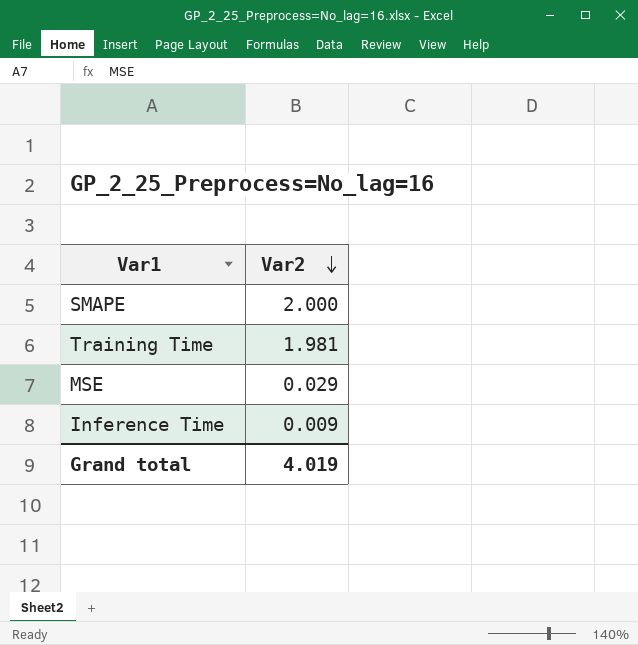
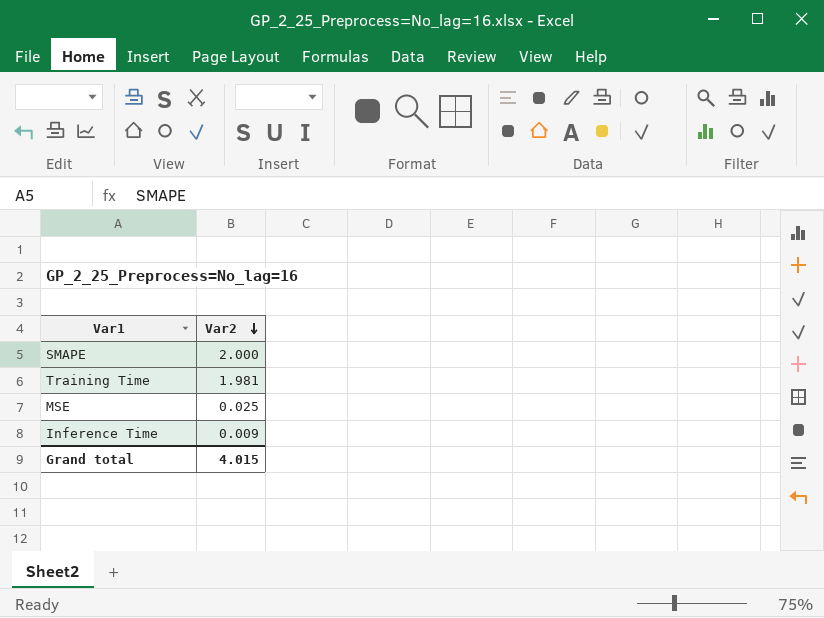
MSE | Var2: 0.029 -> 0.025
Grand total | Var2: 4.019 -> 4.015

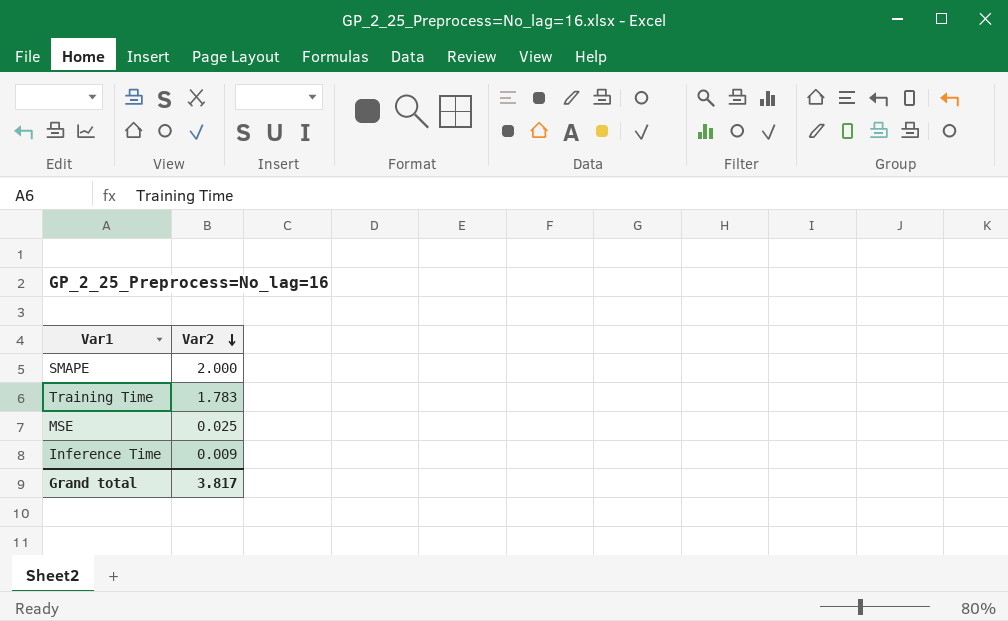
Training Time | Var2: 1.981 -> 1.783
Grand total | Var2: 4.015 -> 3.817

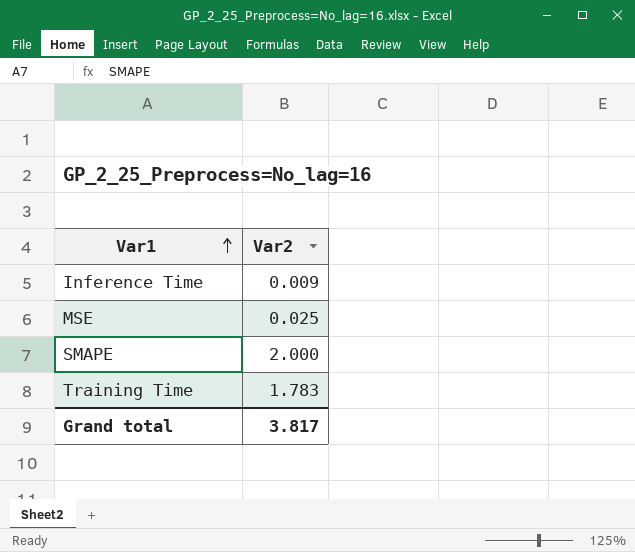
row order: Var2 descending -> Var1 ascending

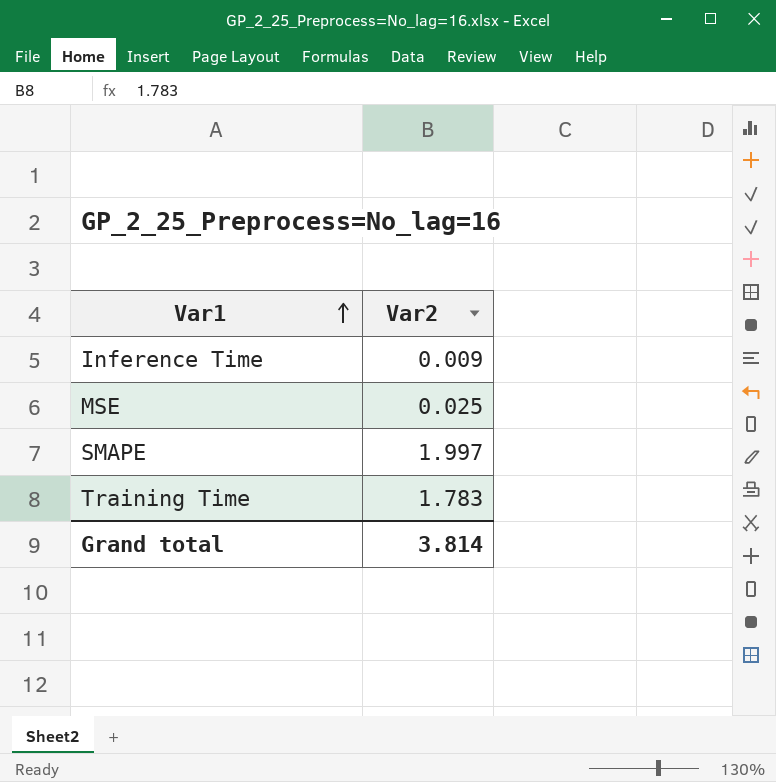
SMAPE | Var2: 2.000 -> 1.997
Grand total | Var2: 3.817 -> 3.814

